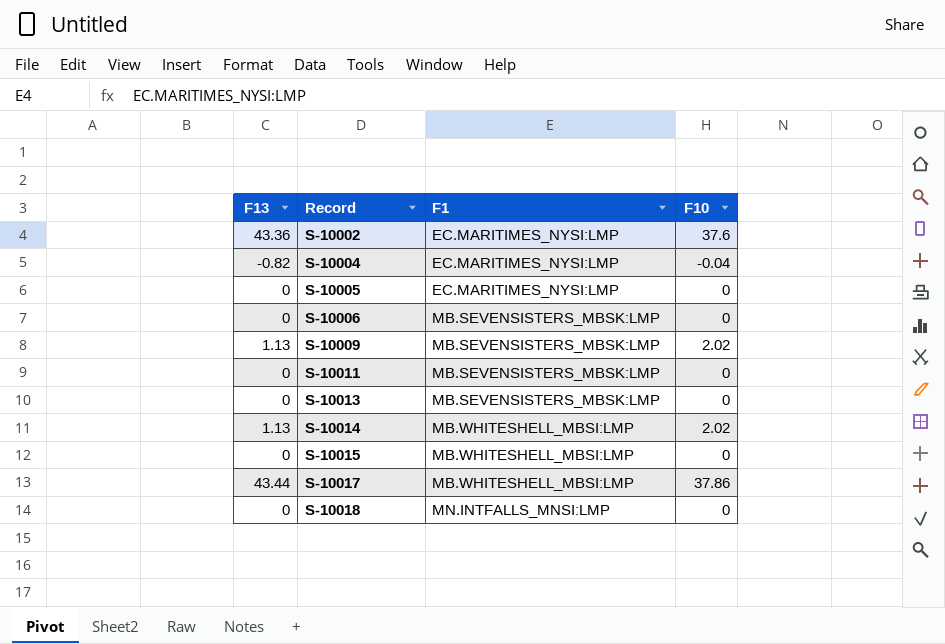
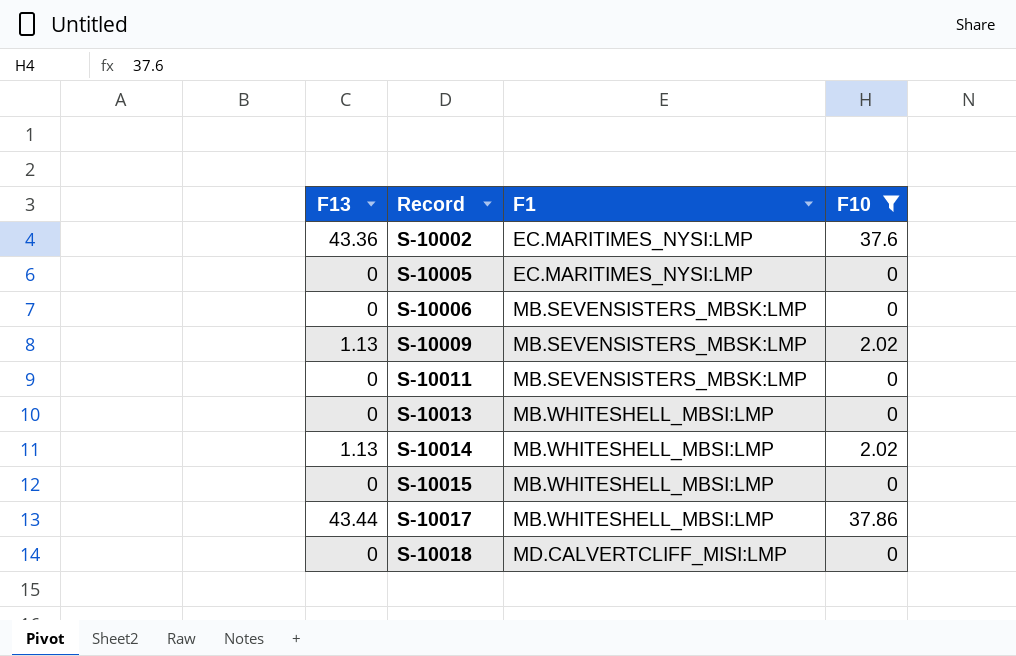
filter: none -> F10 != -0.04
S-10013 | F1: MB.SEVENSISTERS_MBSK:LMP -> MB.WHITESHELL_MBSI:LMP
S-10018 | F1: MN.INTFALLS_MNSI:LMP -> MD.CALVERTCLIFF_MISI:LMP

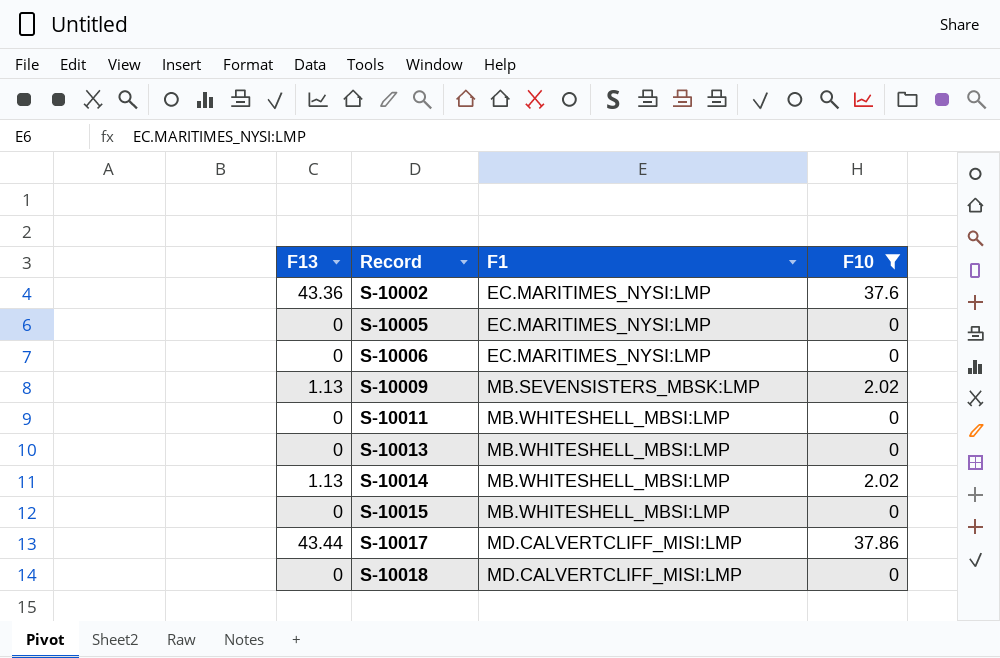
S-10006 | F1: MB.SEVENSISTERS_MBSK:LMP -> EC.MARITIMES_NYSI:LMP
S-10011 | F1: MB.SEVENSISTERS_MBSK:LMP -> MB.WHITESHELL_MBSI:LMP
S-10017 | F1: MB.WHITESHELL_MBSI:LMP -> MD.CALVERTCLIFF_MISI:LMP

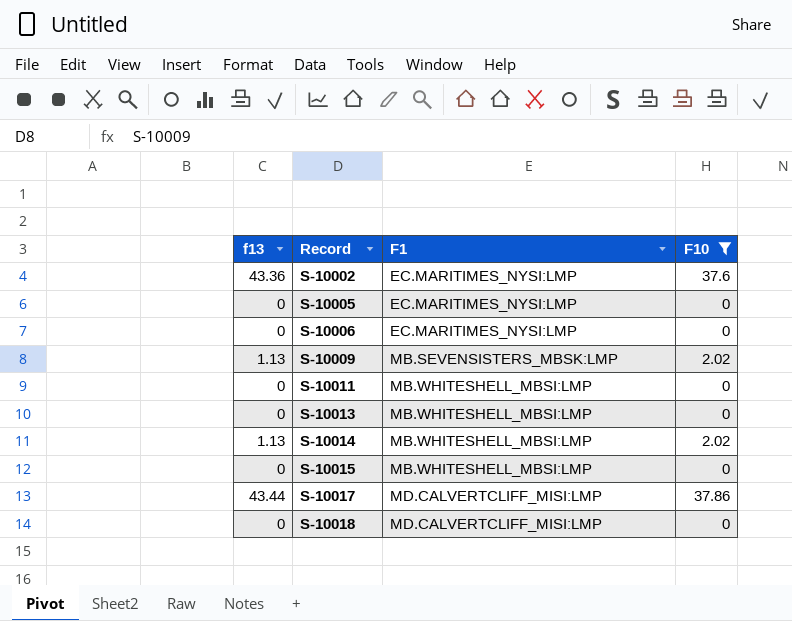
column name: F13 -> f13

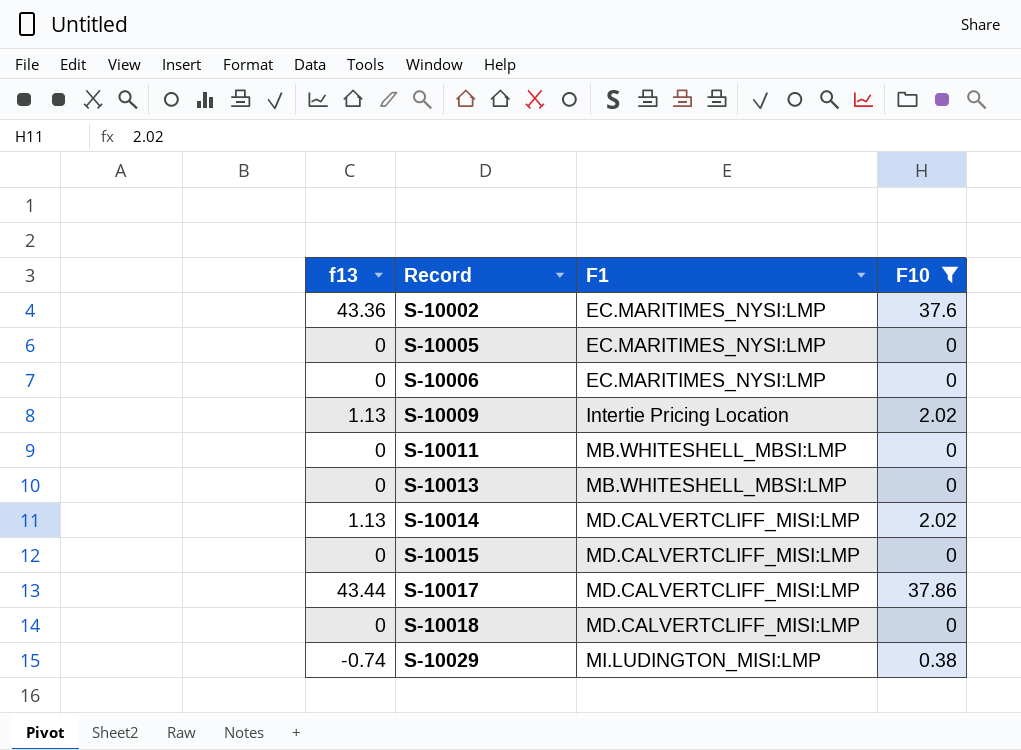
S-10009 | F1: MB.SEVENSISTERS_MBSK:LMP -> Intertie Pricing Location
S-10014 | F1: MB.WHITESHELL_MBSI:LMP -> MD.CALVERTCLIFF_MISI:LMP
S-10015 | F1: MB.WHITESHELL_MBSI:LMP -> MD.CALVERTCLIFF_MISI:LMP
row S-10029: none -> -0.74 | MI.LUDINGTON_MISI:LMP | 0.38

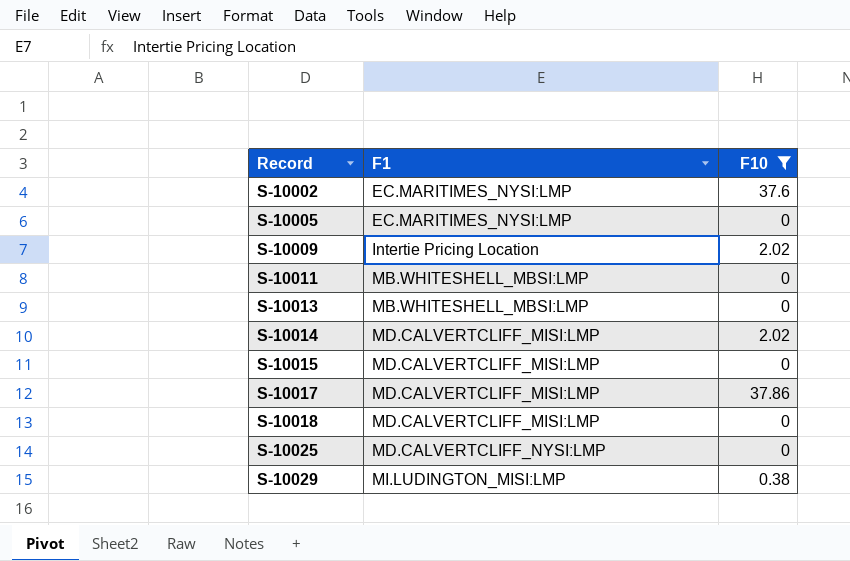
column f13 | position: 1 -> none
row S-10006: 0 | EC.MARITIMES_NYSI:LMP | 0 -> none
row S-10025: none -> MD.CALVERTCLIFF_NYSI:LMP | 0

